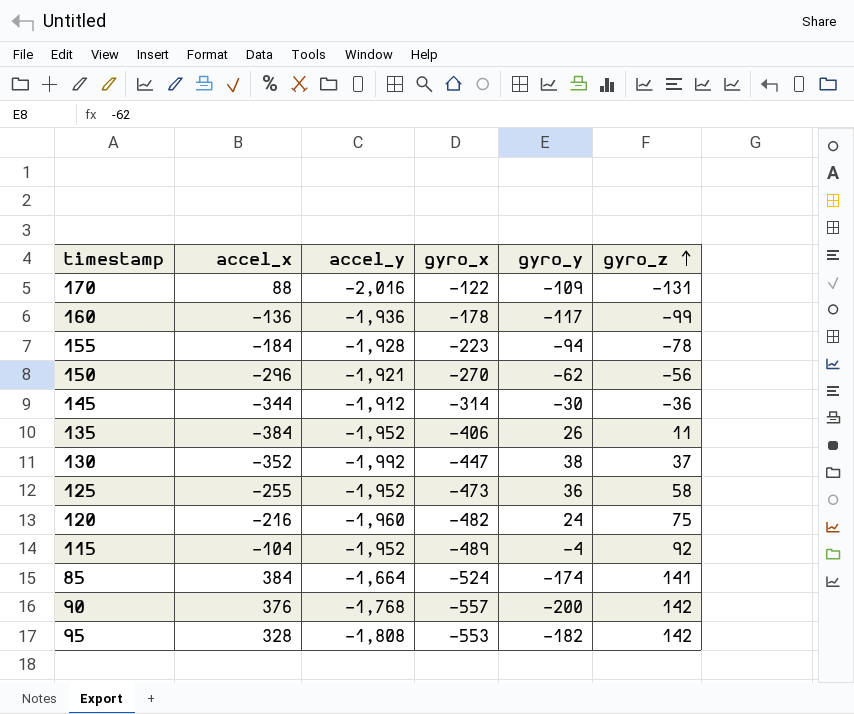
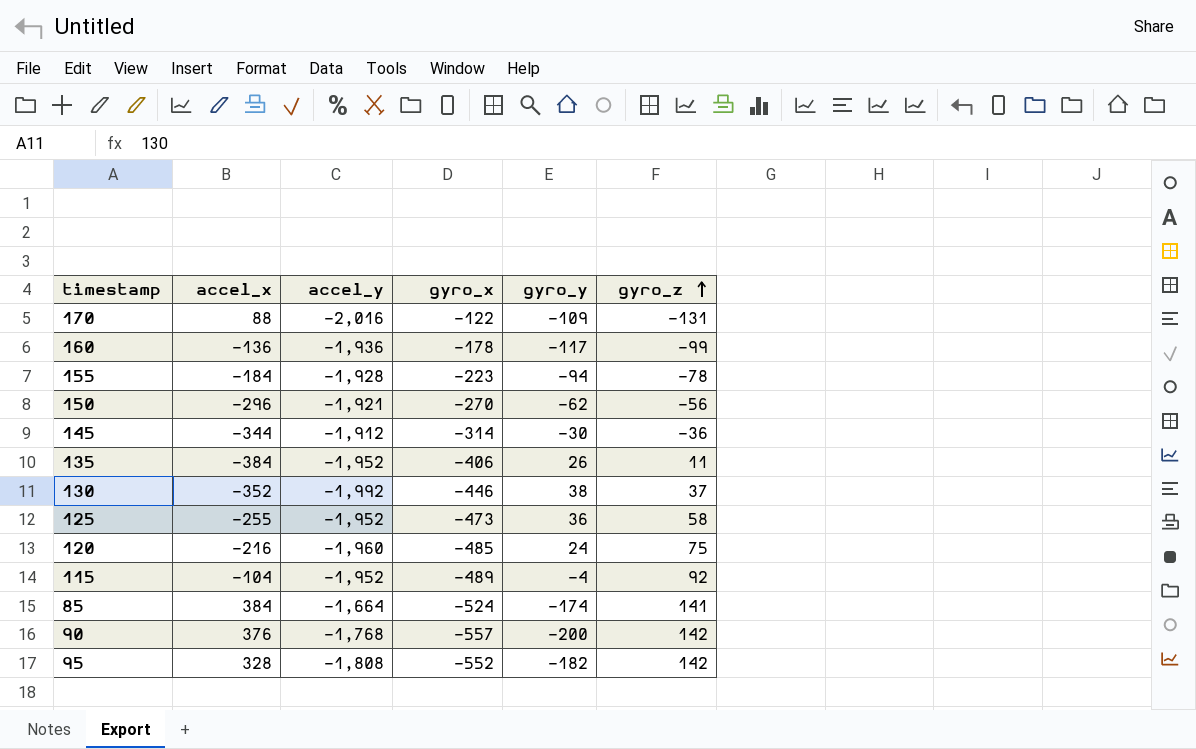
130 | gyro_x: -447 -> -446
120 | gyro_x: -482 -> -485
95 | gyro_x: -553 -> -552

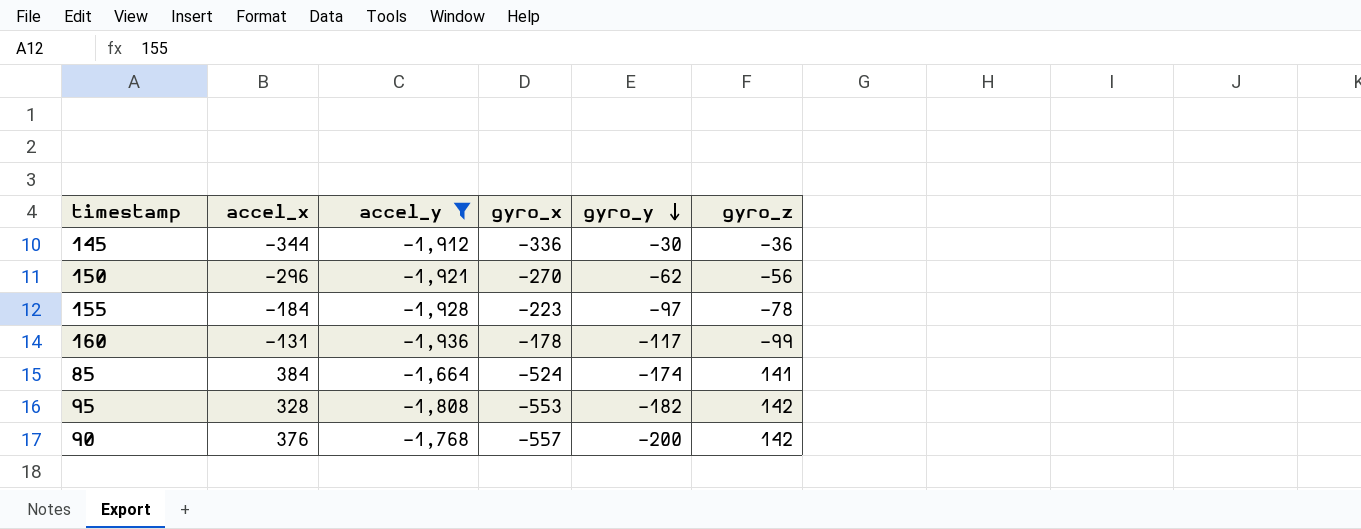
filter: none -> accel_y >= -1,936
row order: gyro_z ascending -> gyro_y descending
145 | gyro_x: -314 -> -336
155 | gyro_y: -94 -> -97
160 | accel_x: -136 -> -131
95 | gyro_x: -552 -> -553

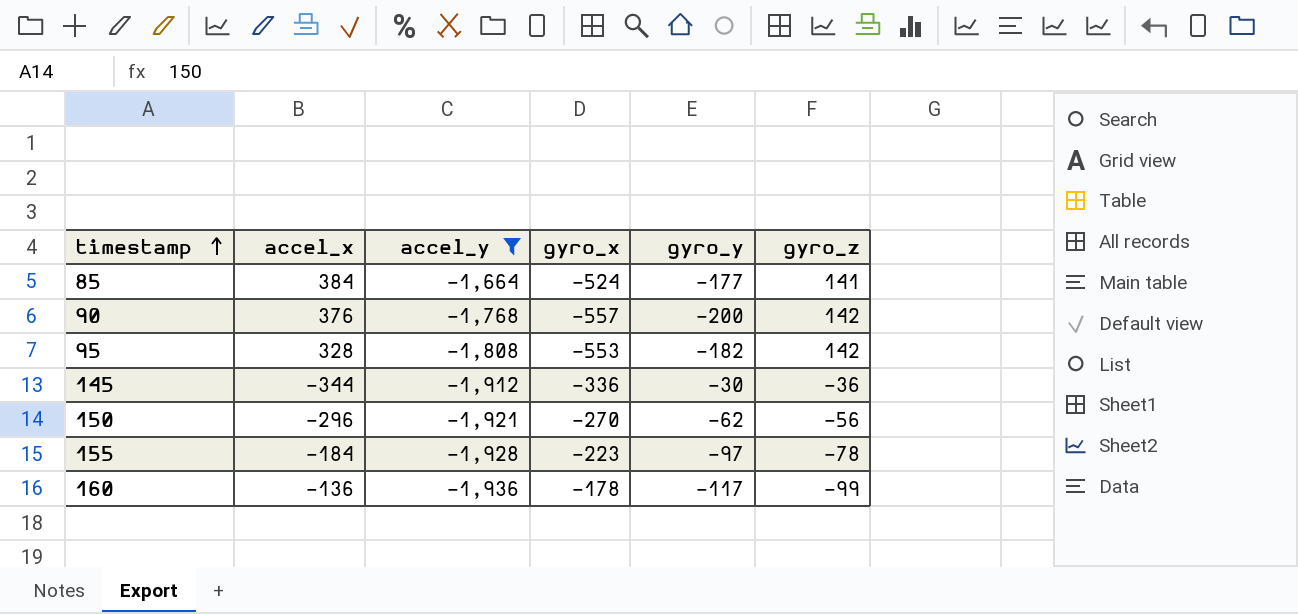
row order: gyro_y descending -> timestamp ascending
85 | gyro_y: -174 -> -177
160 | accel_x: -131 -> -136

